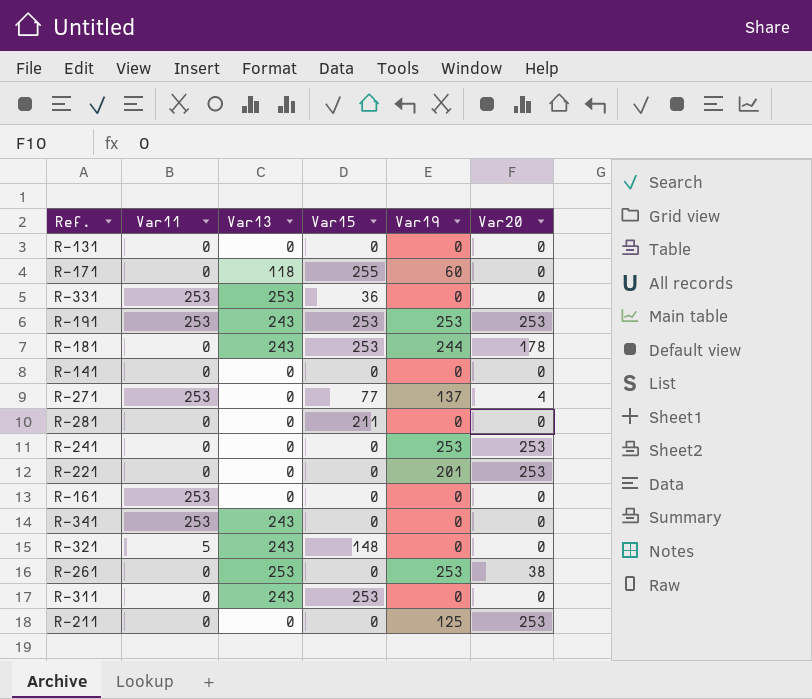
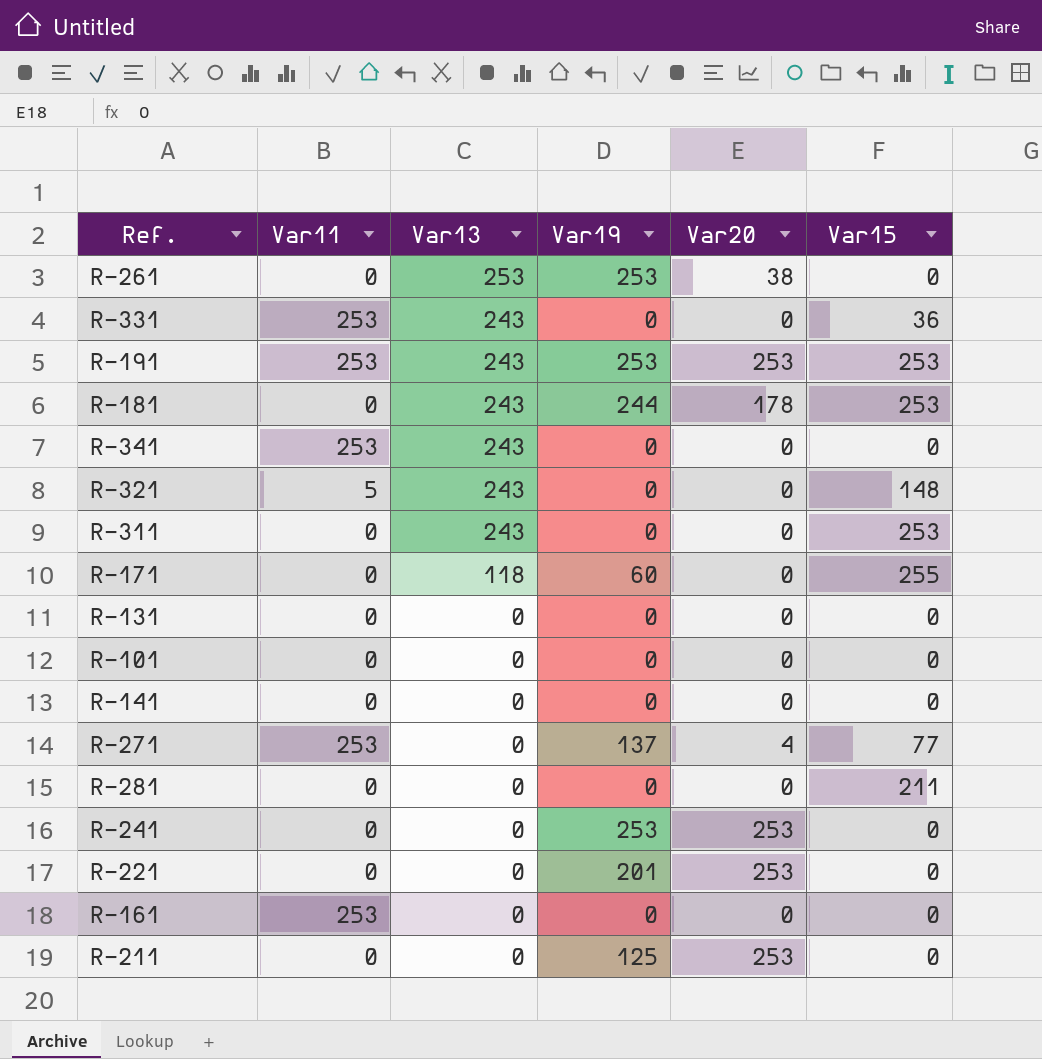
row order: none -> Var13 descending
column Var15 | position: 4 -> 6
R-331 | Var13: 253 -> 243
row R-101: none -> 0 | 0 | 0 | 0 | 0

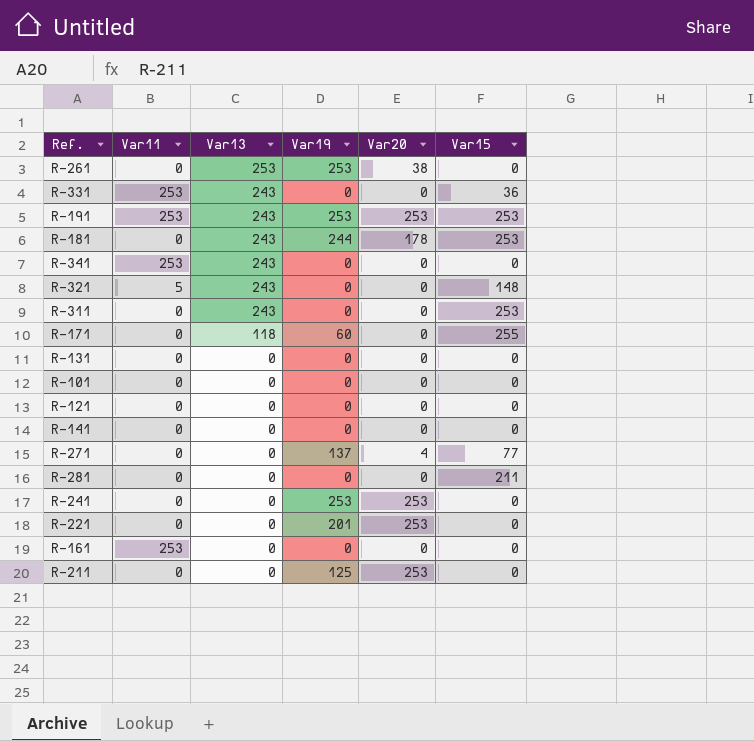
row R-121: none -> 0 | 0 | 0 | 0 | 0
R-271 | Var11: 253 -> 0

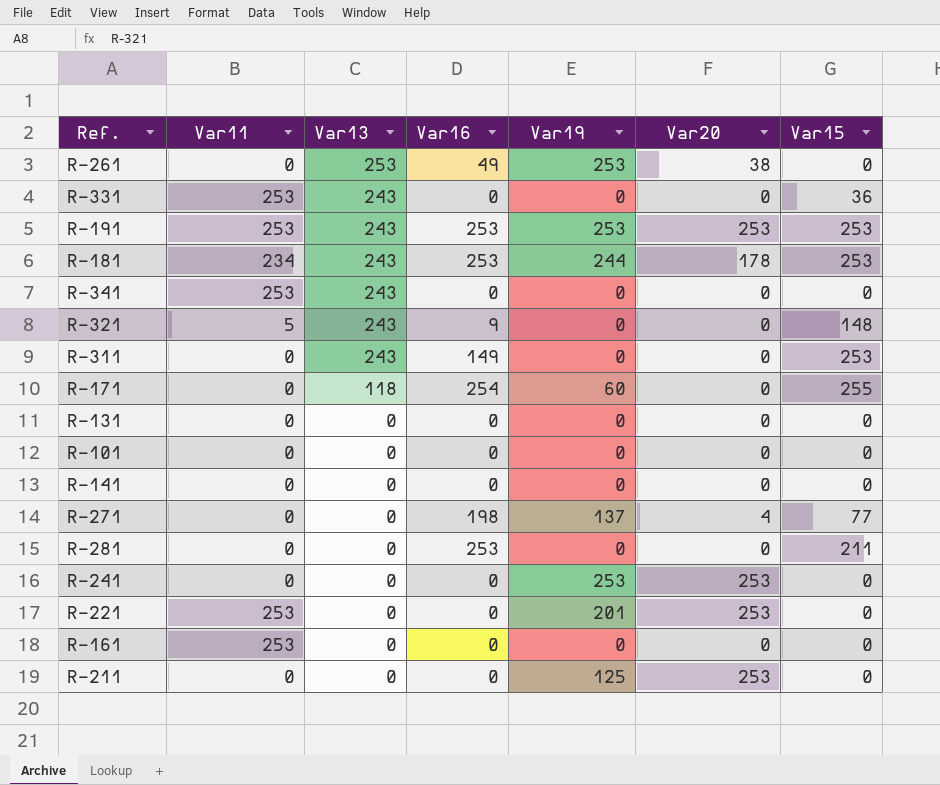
column Var16 | position: none -> 4
row R-121: 0 | 0 | 0 | 0 | 0 -> none
R-181 | Var11: 0 -> 234
R-221 | Var11: 0 -> 253

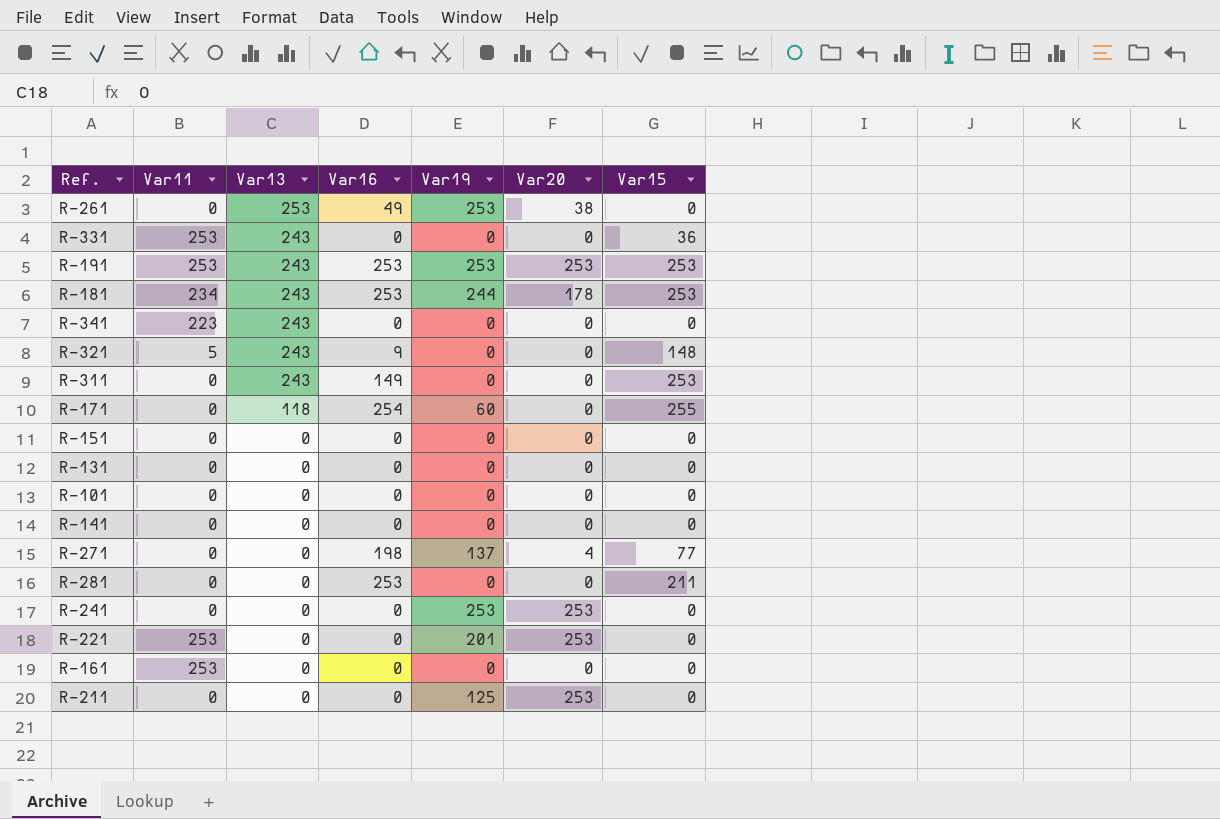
R-341 | Var11: 253 -> 223
row R-151: none -> 0 | 0 | 0 | 0 | 0 | 0

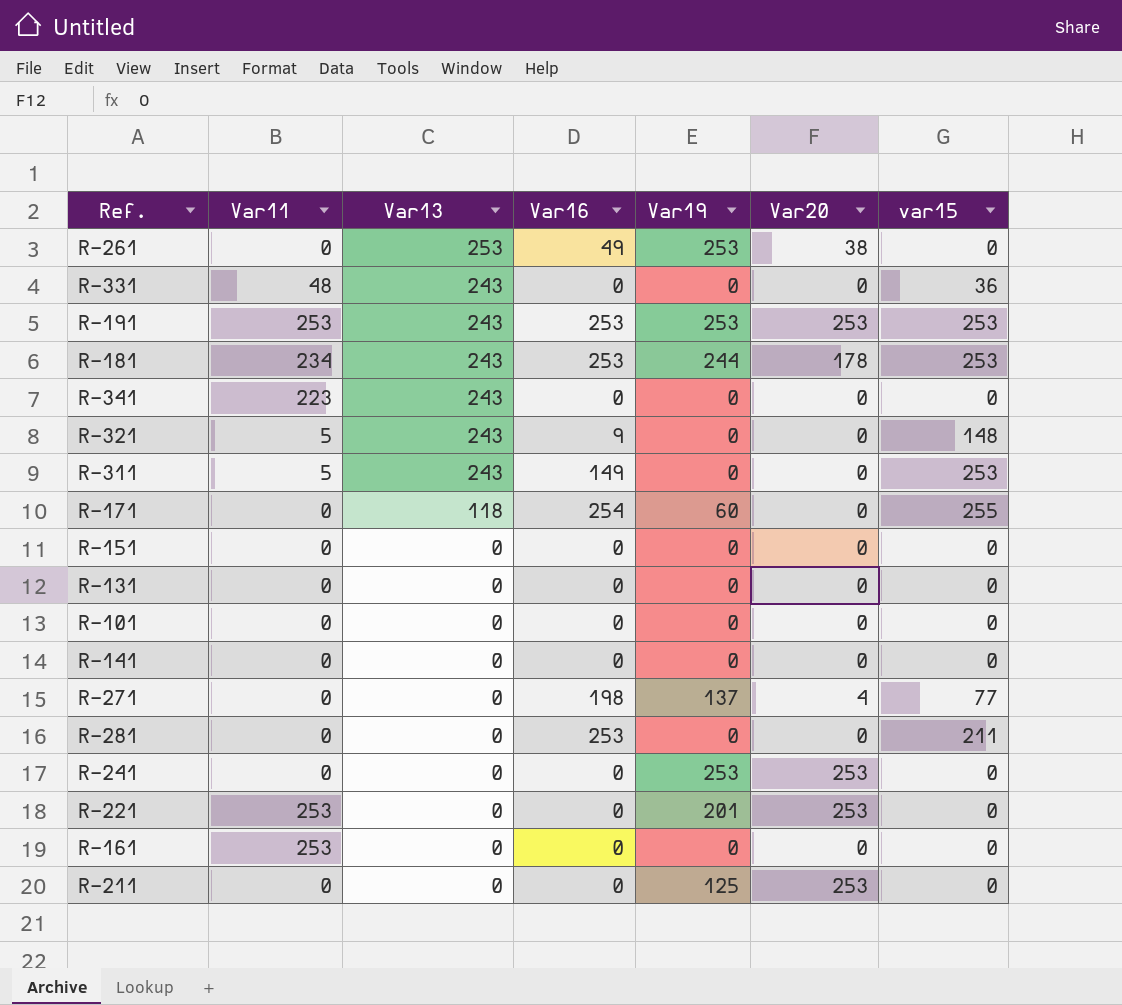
column name: Var15 -> var15
R-331 | Var11: 253 -> 48
R-311 | Var11: 0 -> 5

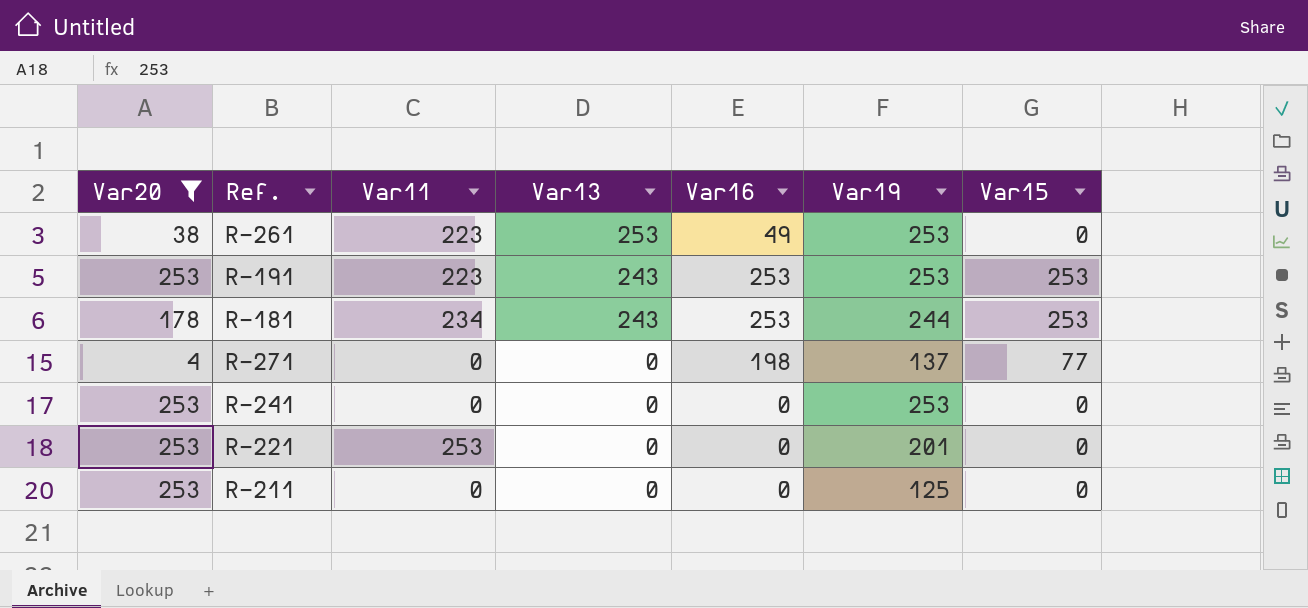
filter: none -> Var20 != 0
column Var20 | position: 6 -> 1
column name: var15 -> Var15
R-261 | Var11: 0 -> 223
R-191 | Var11: 253 -> 223

